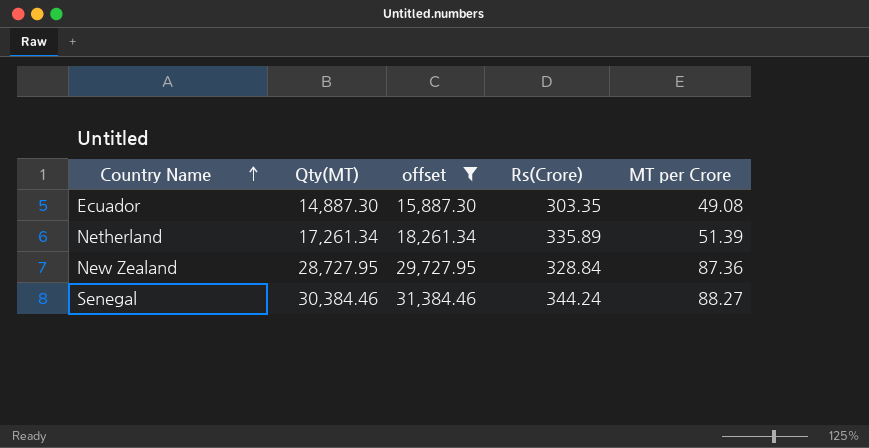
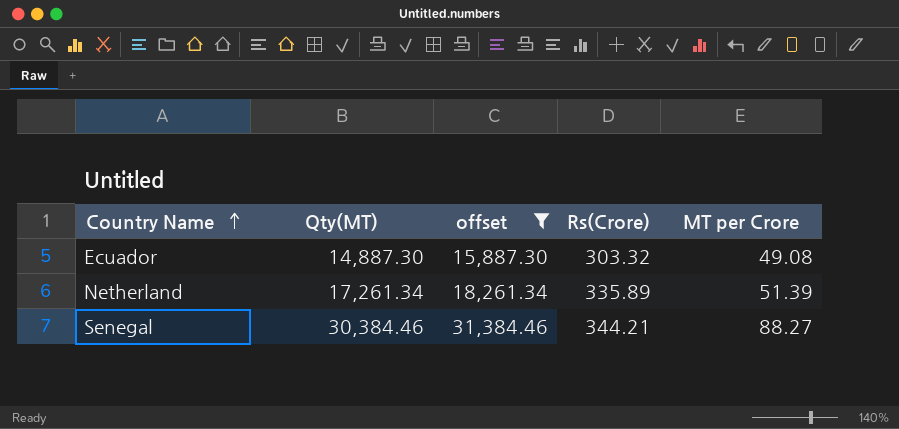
row New Zealand: 28,727.95 | 29,727.95 | 328.84 | 87.36 -> none
Ecuador | Rs(Crore): 303.35 -> 303.32
Senegal | Rs(Crore): 344.24 -> 344.21

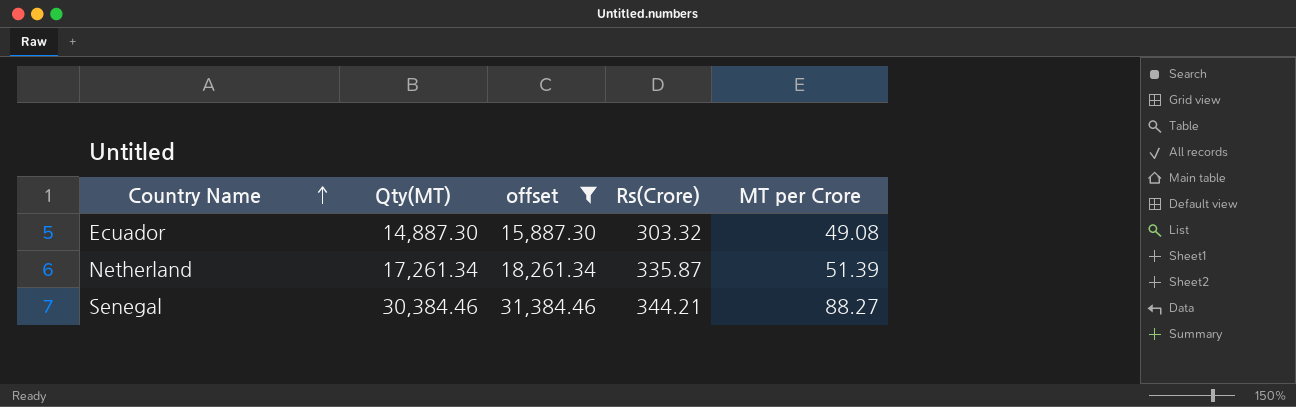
Netherland | Rs(Crore): 335.89 -> 335.87

